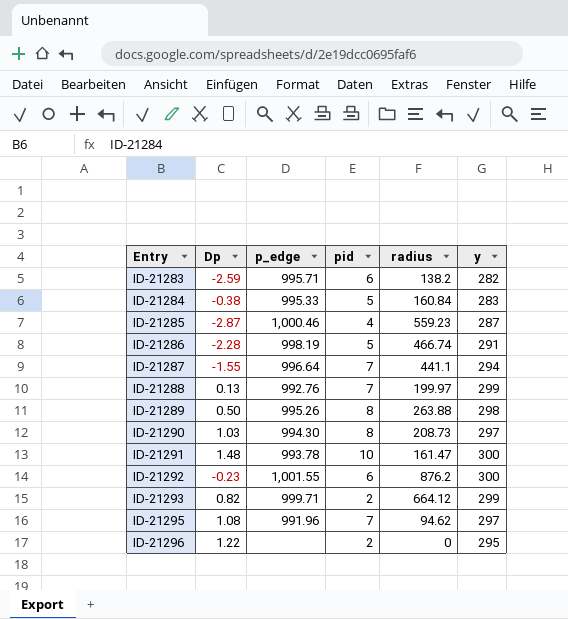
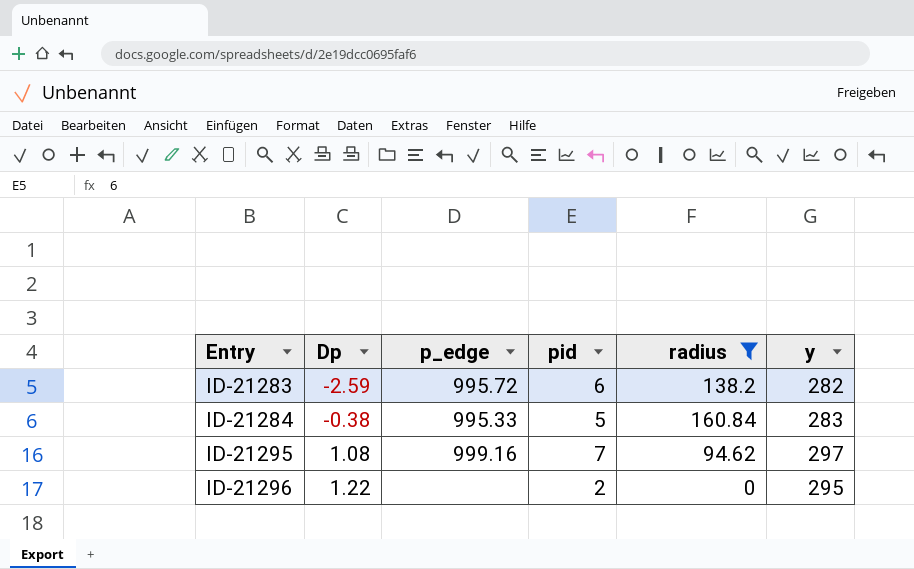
filter: none -> radius <= 160.84
ID-21283 | p_edge: 995.71 -> 995.72
ID-21295 | p_edge: 991.96 -> 999.16

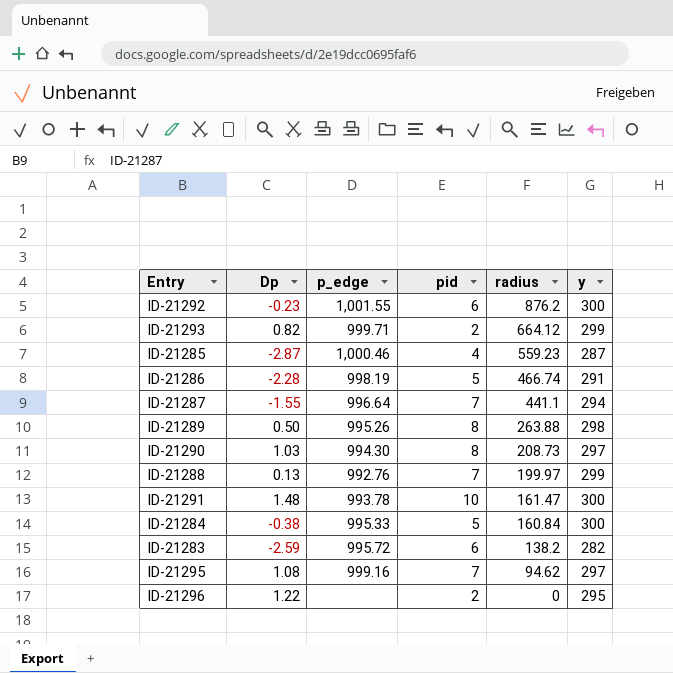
filter: radius <= 160.84 -> none
row order: Entry ascending -> radius descending
ID-21284 | y: 283 -> 300

